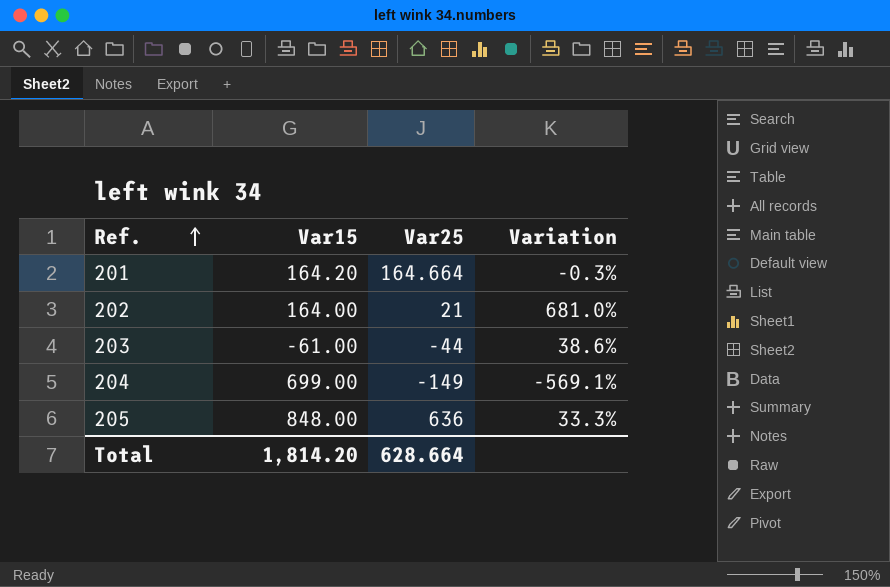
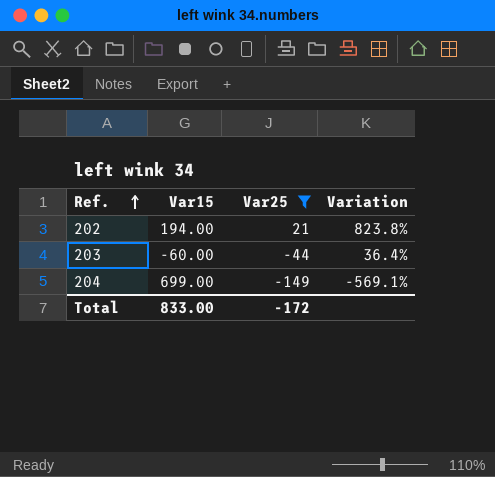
filter: none -> Var25 <= 21
202 | Var15: 164.00 -> 194.00
202 | Variation: 681.0% -> 823.8%
203 | Var15: -61.00 -> -60.00
203 | Variation: 38.6% -> 36.4%
Total | Var15: 1,814.20 -> 833.00
Total | Var25: 628.664 -> -172

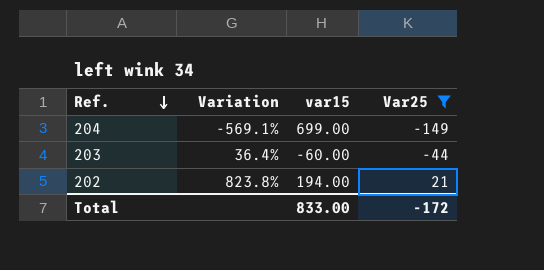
row order: Ref. ascending -> Ref. descending
column Variation | position: 4 -> 2
column name: Var15 -> var15

